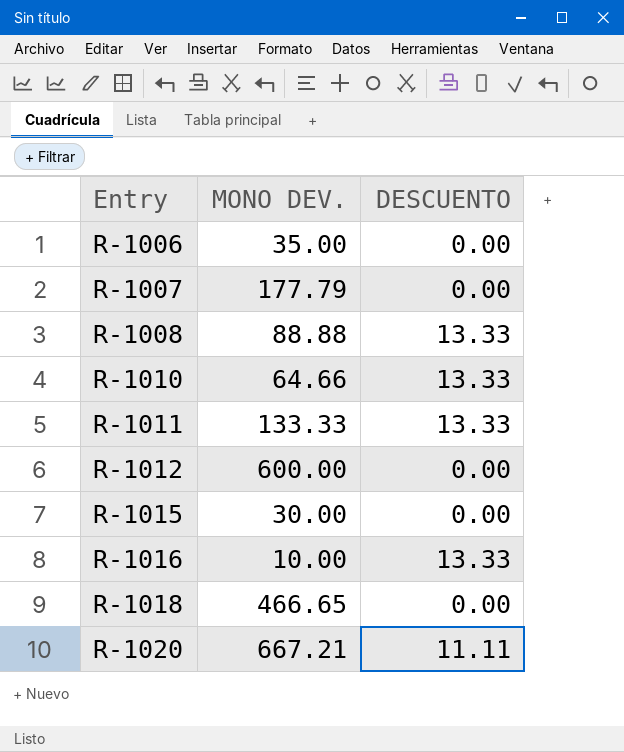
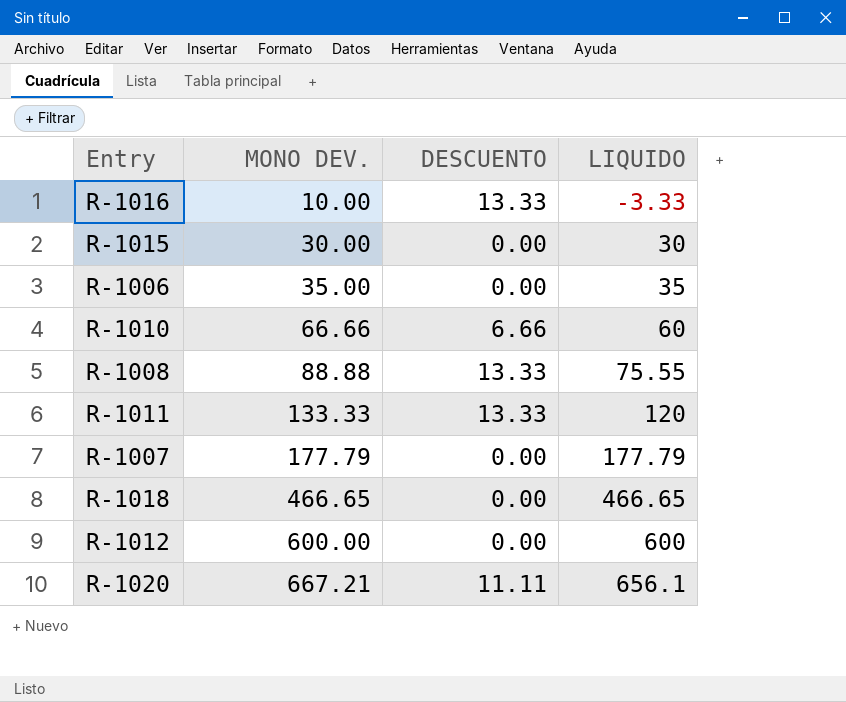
row order: Entry ascending -> MONO DEV. ascending
column LIQUIDO | formula: none -> [MONO DEV.] - [DESCUENTO]
R-1010 | MONO DEV.: 64.66 -> 66.66
R-1010 | DESCUENTO: 13.33 -> 6.66

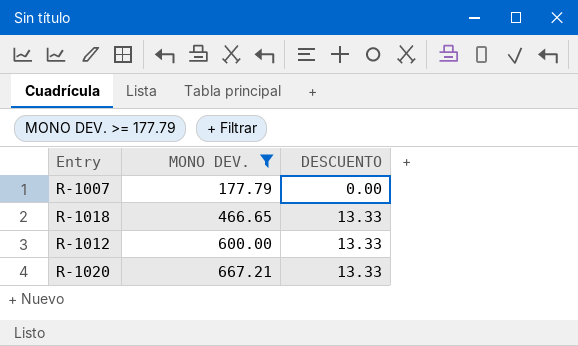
filter: none -> MONO DEV. >= 177.79
column LIQUIDO | formula: [MONO DEV.] - [DESCUENTO] -> none
R-1018 | DESCUENTO: 0.00 -> 13.33
R-1012 | DESCUENTO: 0.00 -> 13.33
R-1020 | DESCUENTO: 11.11 -> 13.33

